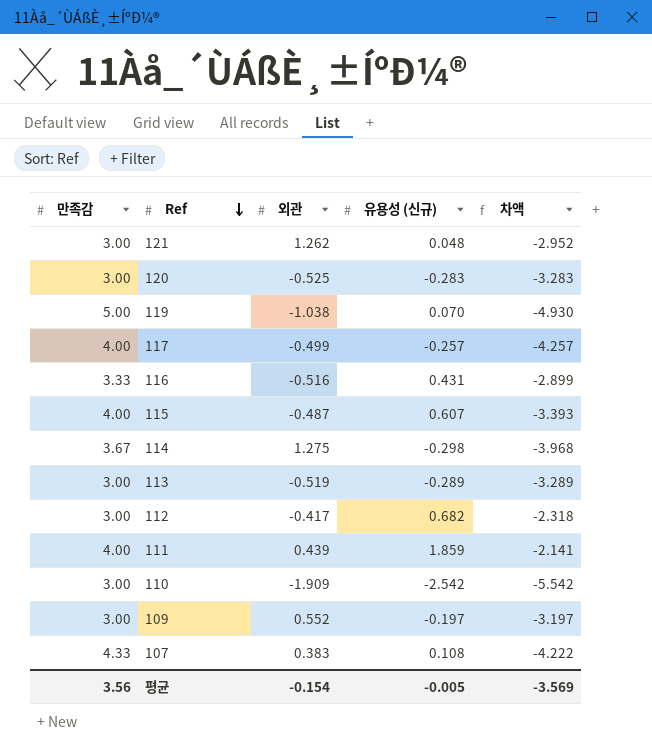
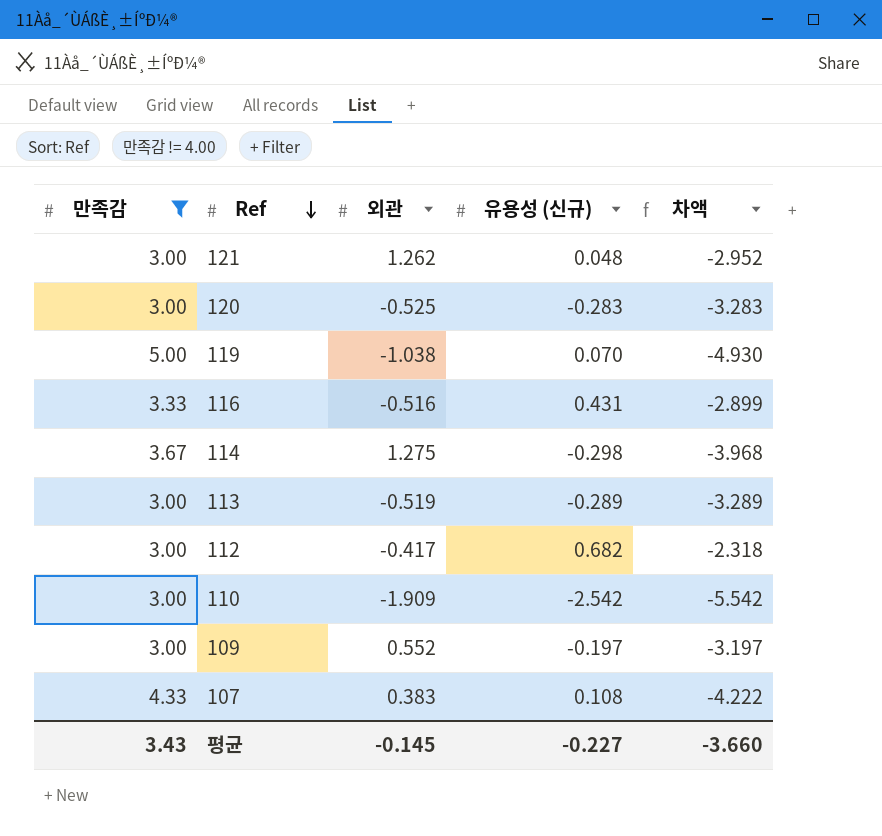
filter: none -> 만족감 != 4.00
평균 | 만족감: 3.56 -> 3.43
평균 | 외관: -0.154 -> -0.145
평균 | 유용성 (신규): -0.005 -> -0.227
평균 | 차액: -3.569 -> -3.660

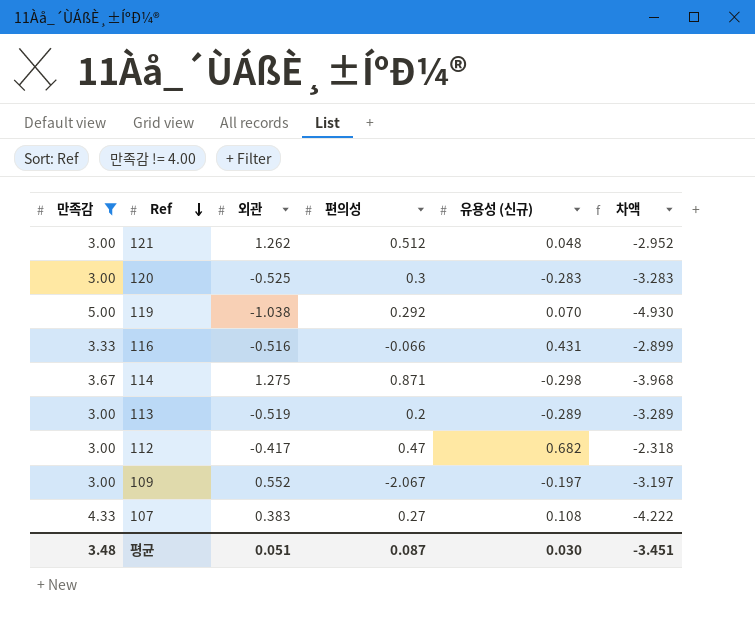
column 편의성 | position: none -> 4
row 110: 3.00 | -1.909 | -2.542 | -5.542 -> none
평균 | 만족감: 3.43 -> 3.48
평균 | 외관: -0.145 -> 0.051
평균 | 유용성 (신규): -0.227 -> 0.030
평균 | 차액: -3.660 -> -3.451

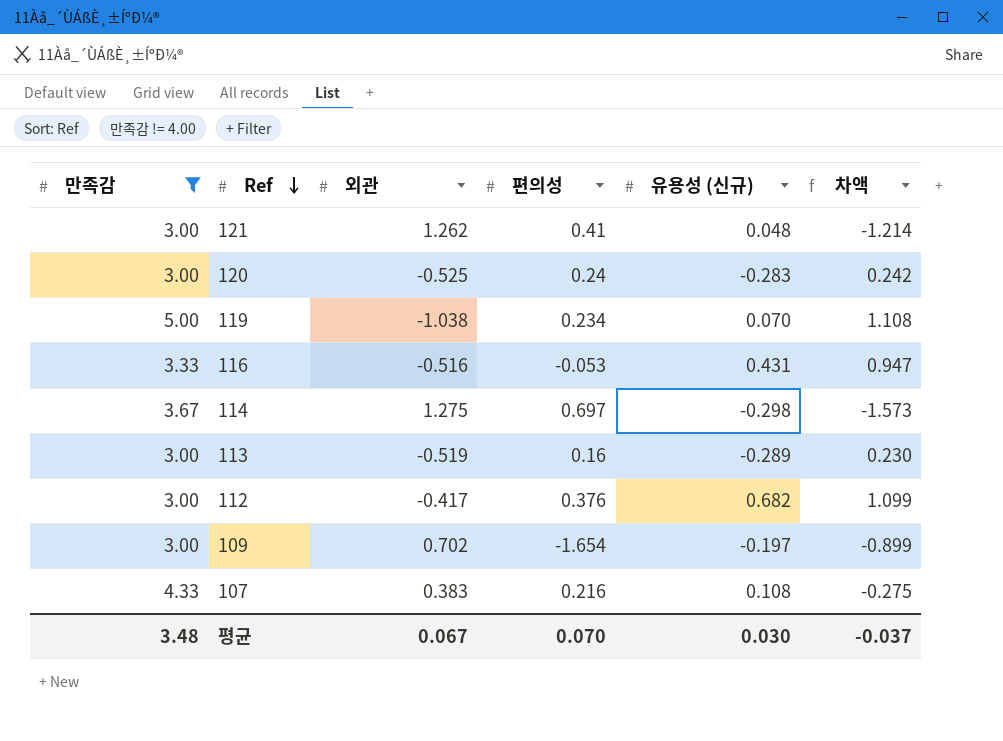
column 차액 | formula: [유용성 (신규)] - [만족감] -> [유용성 (신규)] - [외관]
121 | 편의성: 0.512 -> 0.41
120 | 편의성: 0.3 -> 0.24
119 | 편의성: 0.292 -> 0.234
116 | 편의성: -0.066 -> -0.053
114 | 편의성: 0.871 -> 0.697
113 | 편의성: 0.2 -> 0.16
112 | 편의성: 0.47 -> 0.376
109 | 외관: 0.552 -> 0.702
109 | 편의성: -2.067 -> -1.654
107 | 편의성: 0.27 -> 0.216
평균 | 외관: 0.051 -> 0.067
평균 | 편의성: 0.087 -> 0.070
평균 | 차액: -3.451 -> -0.037

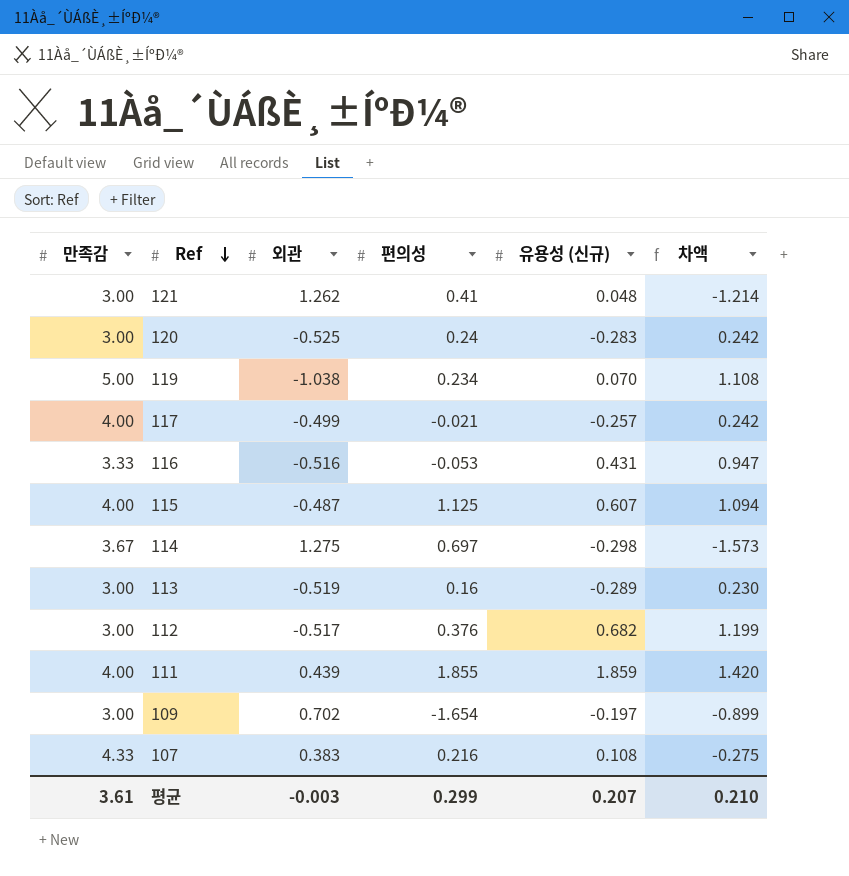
filter: 만족감 != 4.00 -> none
112 | 외관: -0.417 -> -0.517
112 | 차액: 1.099 -> 1.199
평균 | 만족감: 3.48 -> 3.61
평균 | 외관: 0.067 -> -0.003
평균 | 편의성: 0.070 -> 0.299
평균 | 유용성 (신규): 0.030 -> 0.207
평균 | 차액: -0.037 -> 0.210

